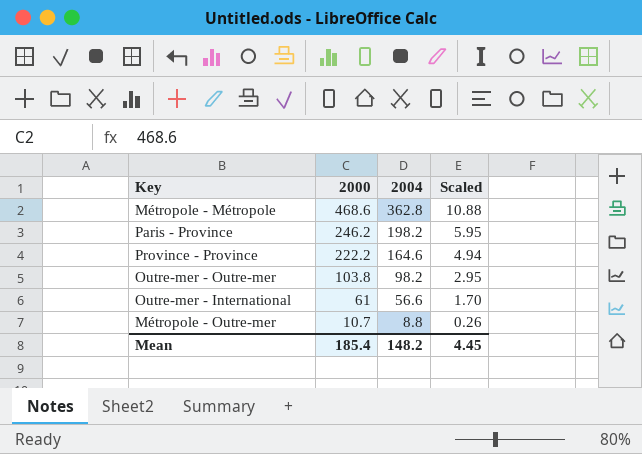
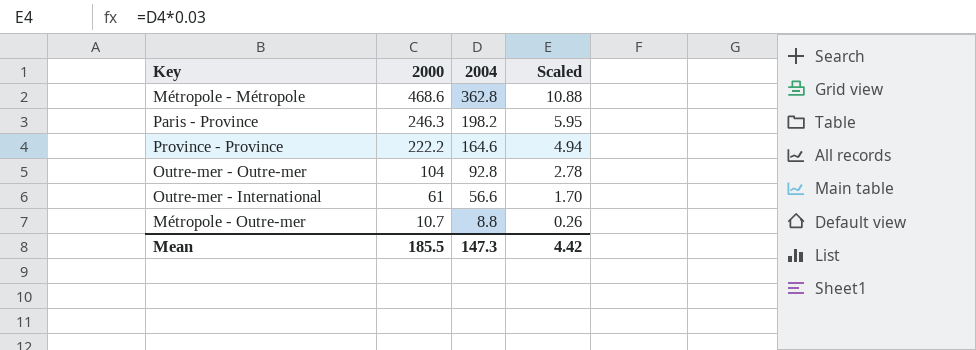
Paris - Province | 2000: 246.2 -> 246.3
Outre-mer - Outre-mer | 2000: 103.8 -> 104
Outre-mer - Outre-mer | 2004: 98.2 -> 92.8
Outre-mer - Outre-mer | Scaled: 2.95 -> 2.78
Mean | 2000: 185.4 -> 185.5
Mean | 2004: 148.2 -> 147.3
Mean | Scaled: 4.45 -> 4.42

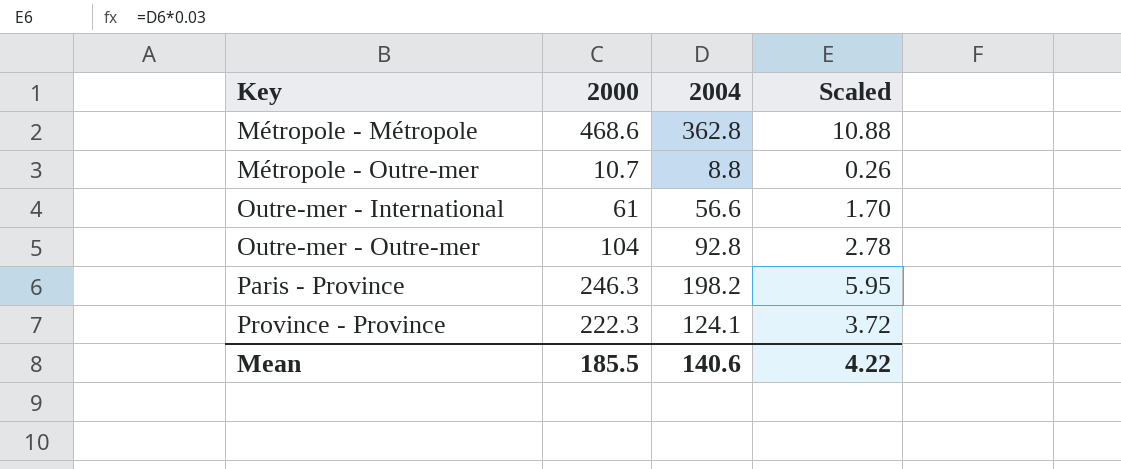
row order: 2000 descending -> Key ascending
Province - Province | 2000: 222.2 -> 222.3
Province - Province | 2004: 164.6 -> 124.1
Province - Province | Scaled: 4.94 -> 3.72
Mean | 2004: 147.3 -> 140.6
Mean | Scaled: 4.42 -> 4.22

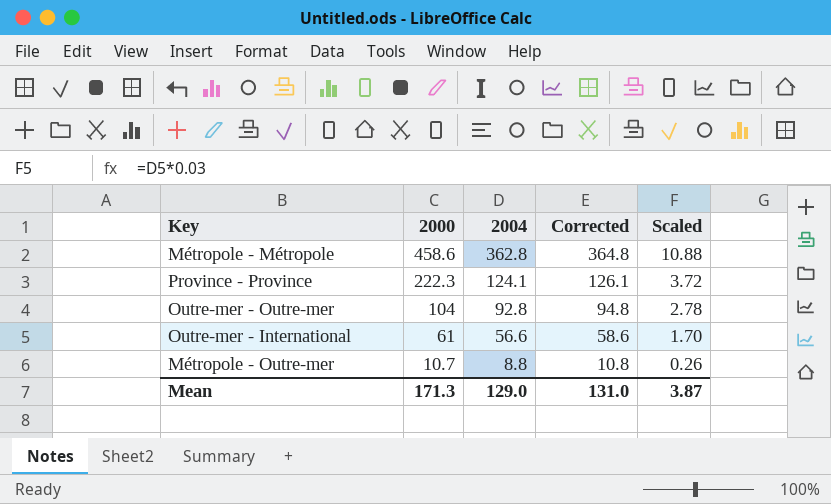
row order: Key ascending -> 2000 descending
column Corrected | formula: none -> [2004] + 2
row Paris - Province: 246.3 | 198.2 | 5.95 -> none
Métropole - Métropole | 2000: 468.6 -> 458.6
Mean | 2000: 185.5 -> 171.3
Mean | 2004: 140.6 -> 129.0
Mean | Scaled: 4.22 -> 3.87

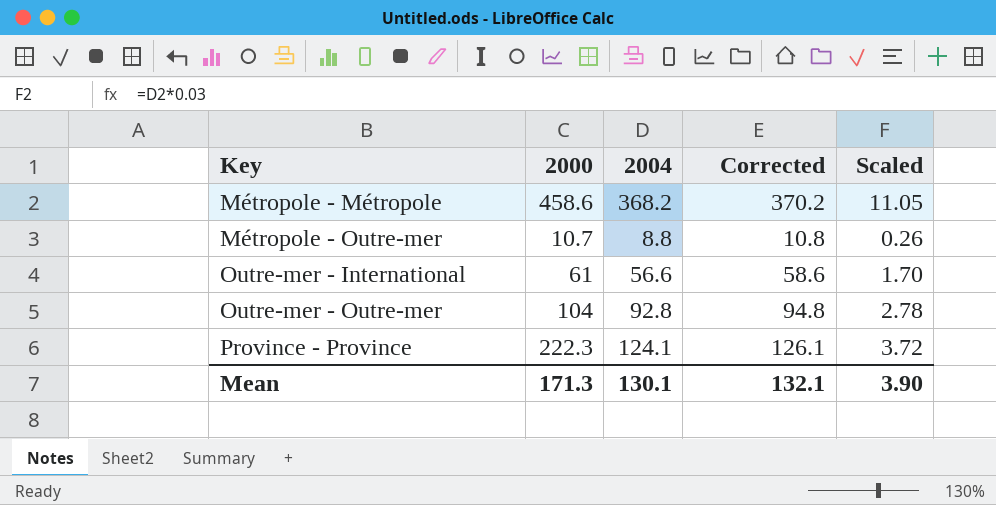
row order: 2000 descending -> Key ascending
Métropole - Métropole | 2004: 362.8 -> 368.2
Métropole - Métropole | Corrected: 364.8 -> 370.2
Métropole - Métropole | Scaled: 10.88 -> 11.05
Mean | 2004: 129.0 -> 130.1
Mean | Corrected: 131.0 -> 132.1
Mean | Scaled: 3.87 -> 3.90

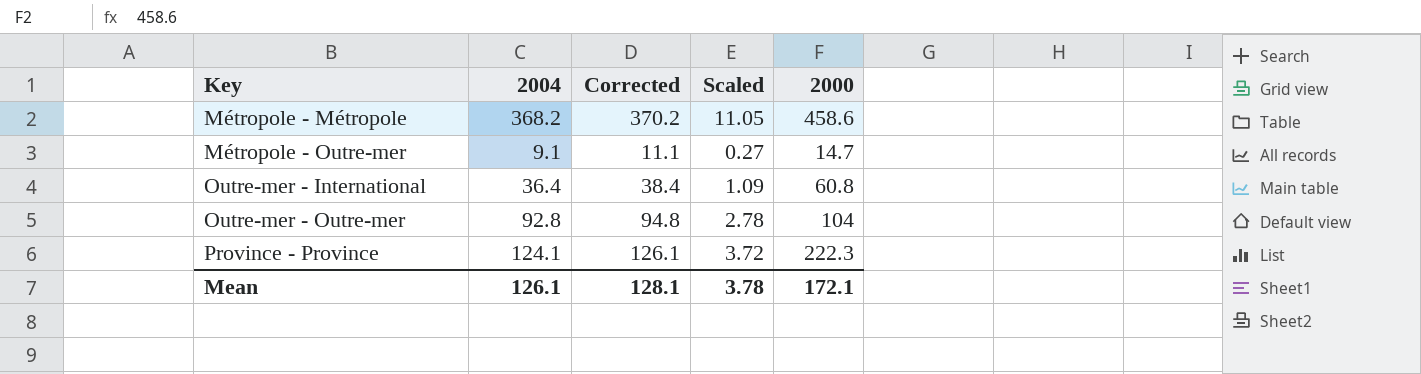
column 2000 | position: 2 -> 5
Métropole - Outre-mer | 2004: 8.8 -> 9.1
Métropole - Outre-mer | Corrected: 10.8 -> 11.1
Métropole - Outre-mer | Scaled: 0.26 -> 0.27
Métropole - Outre-mer | 2000: 10.7 -> 14.7
Outre-mer - International | 2004: 56.6 -> 36.4
Outre-mer - International | Corrected: 58.6 -> 38.4
Outre-mer - International | Scaled: 1.70 -> 1.09
Outre-mer - International | 2000: 61 -> 60.8
Mean | 2004: 130.1 -> 126.1
Mean | Corrected: 132.1 -> 128.1
Mean | Scaled: 3.90 -> 3.78
Mean | 2000: 171.3 -> 172.1

